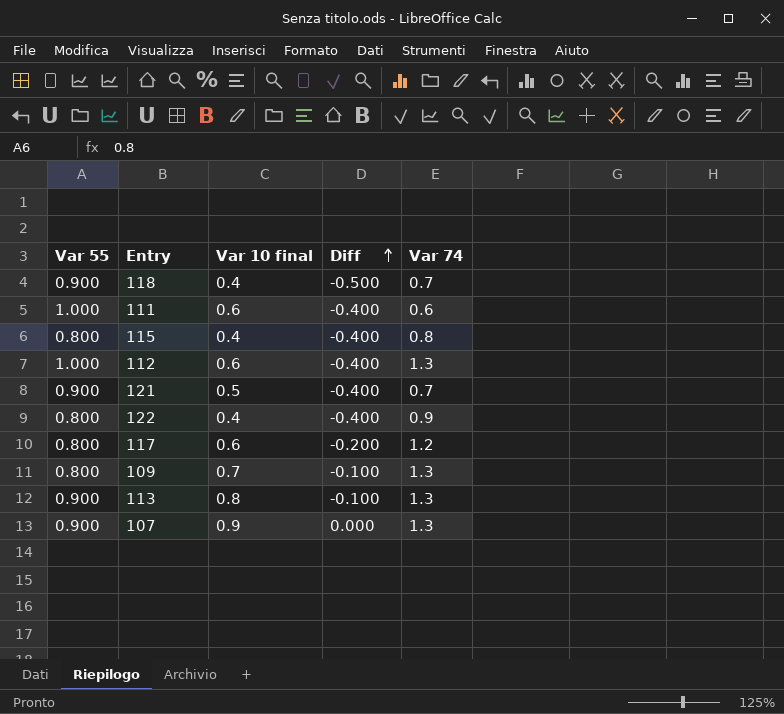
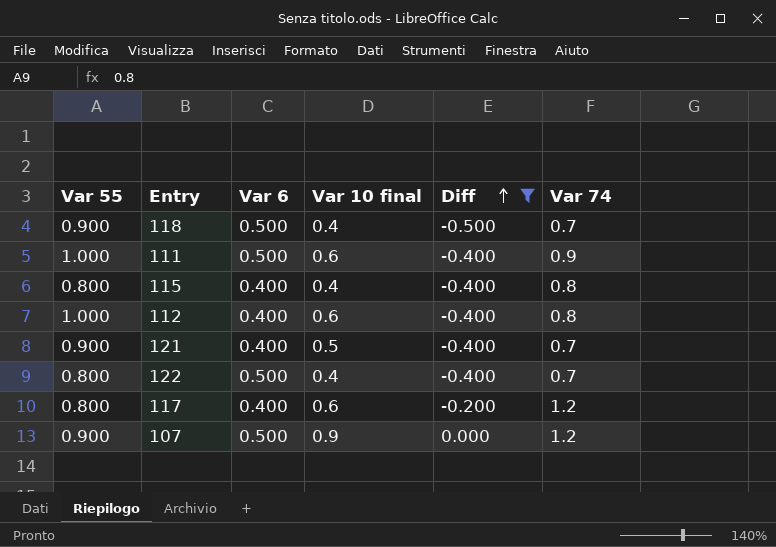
filter: none -> Diff != -0.100
column Var 6 | position: none -> 3
111 | Var 74: 0.6 -> 0.9
112 | Var 74: 1.3 -> 0.8
122 | Var 74: 0.9 -> 0.7
107 | Var 74: 1.3 -> 1.2

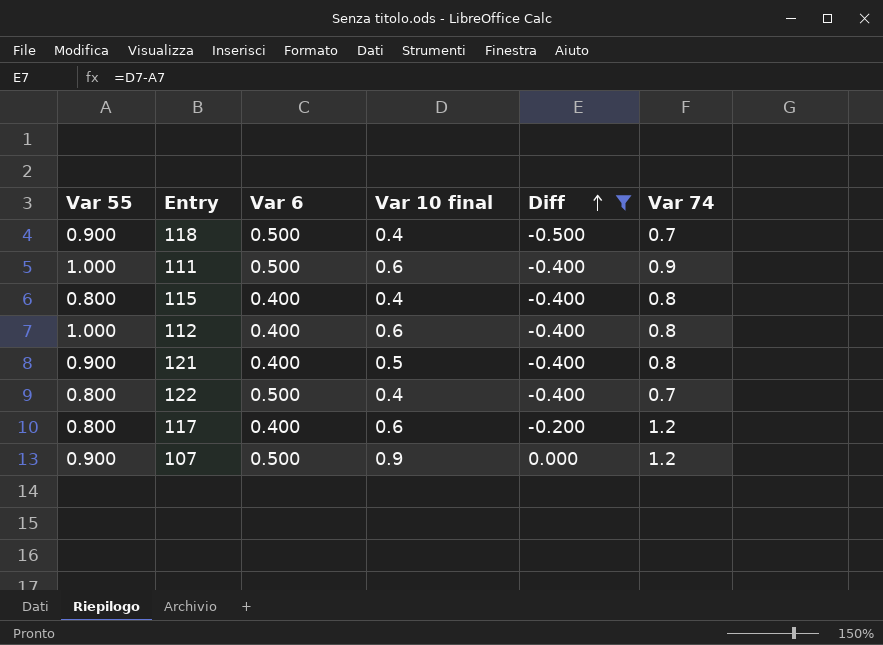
121 | Var 74: 0.7 -> 0.8

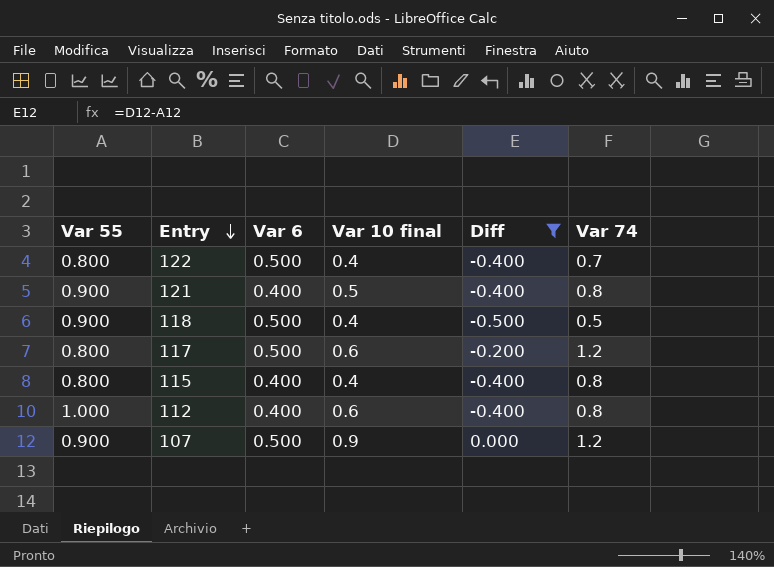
row order: Diff ascending -> Entry descending
row 111: 1.000 | 0.500 | 0.6 | -0.400 | 0.9 -> none
118 | Var 74: 0.7 -> 0.5
117 | Var 6: 0.400 -> 0.500

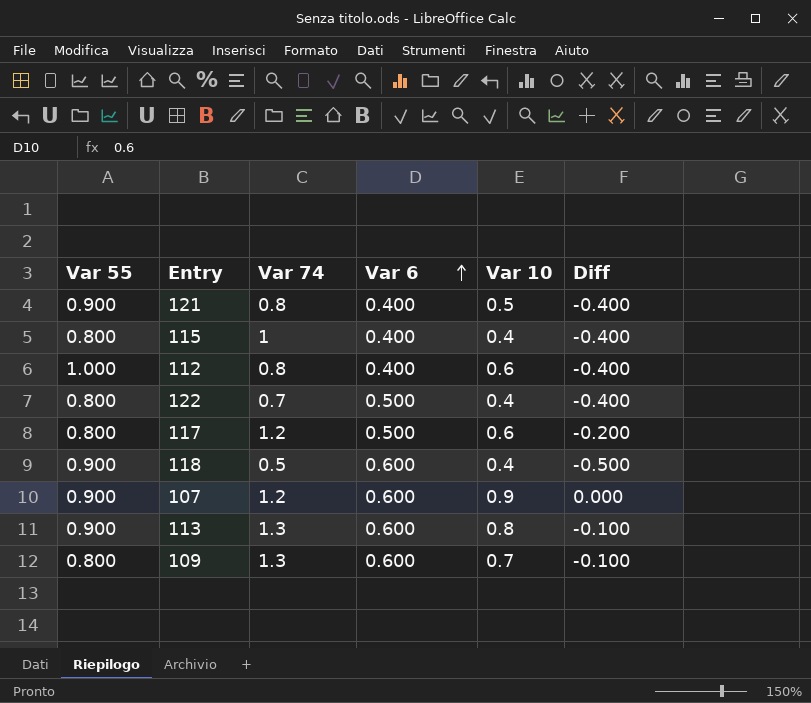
filter: Diff != -0.100 -> none
row order: Entry descending -> Var 6 ascending
column Var 74 | position: 6 -> 3
column name: Var 10 final -> Var 10
115 | Var 74: 0.8 -> 1
118 | Var 6: 0.500 -> 0.600
107 | Var 6: 0.500 -> 0.600

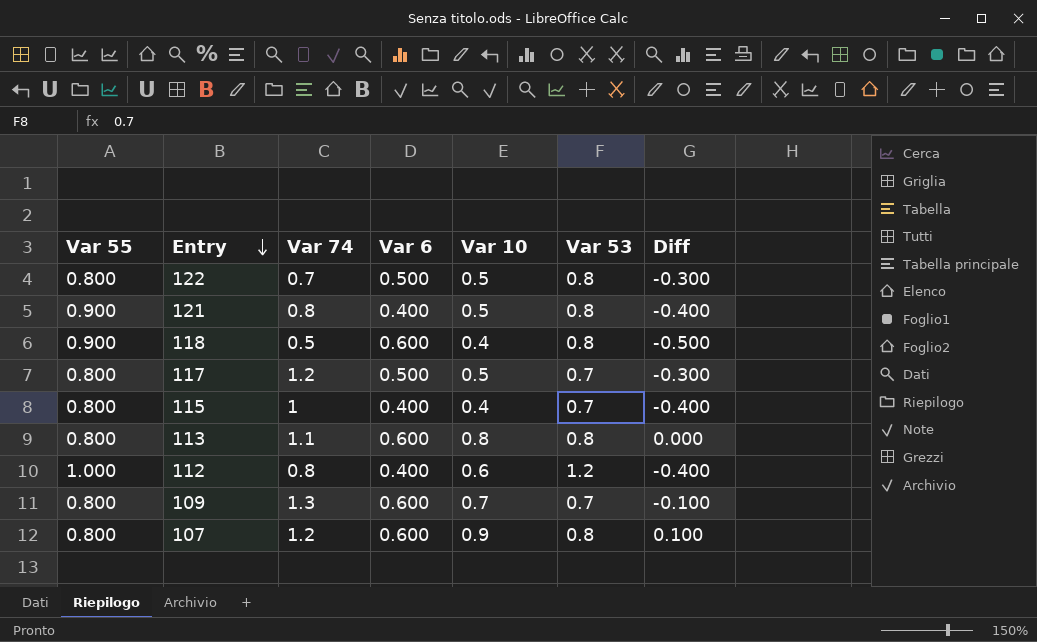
row order: Var 6 ascending -> Entry descending
column Var 53 | position: none -> 6
122 | Var 10: 0.4 -> 0.5
122 | Diff: -0.400 -> -0.300
117 | Var 10: 0.6 -> 0.5
117 | Diff: -0.200 -> -0.300
113 | Var 55: 0.900 -> 0.800
113 | Var 74: 1.3 -> 1.1
113 | Diff: -0.100 -> 0.000
107 | Var 55: 0.900 -> 0.800
107 | Diff: 0.000 -> 0.100

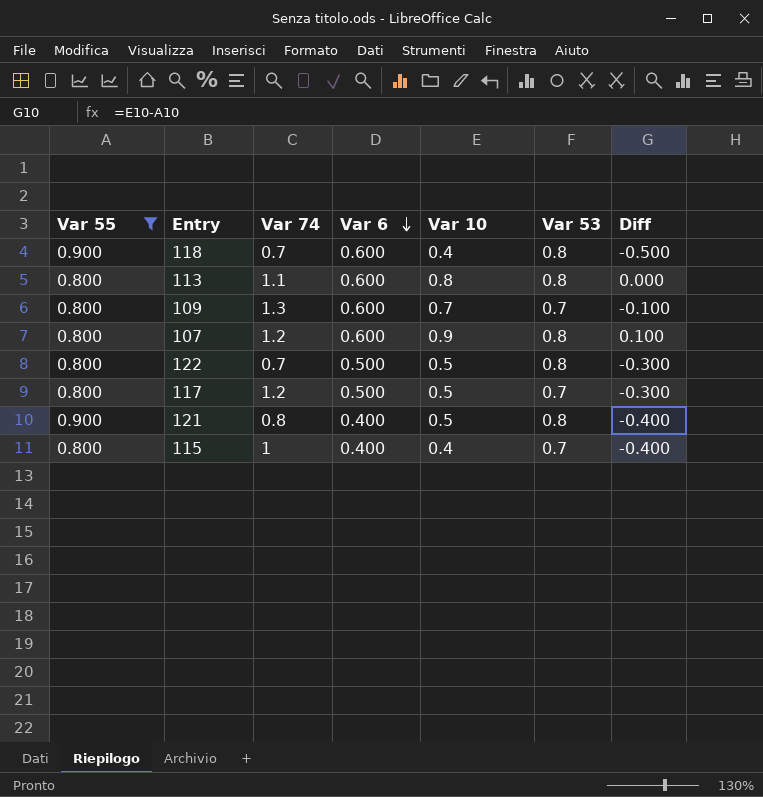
filter: none -> Var 55 != 1.000
row order: Entry descending -> Var 6 descending
118 | Var 74: 0.5 -> 0.7

